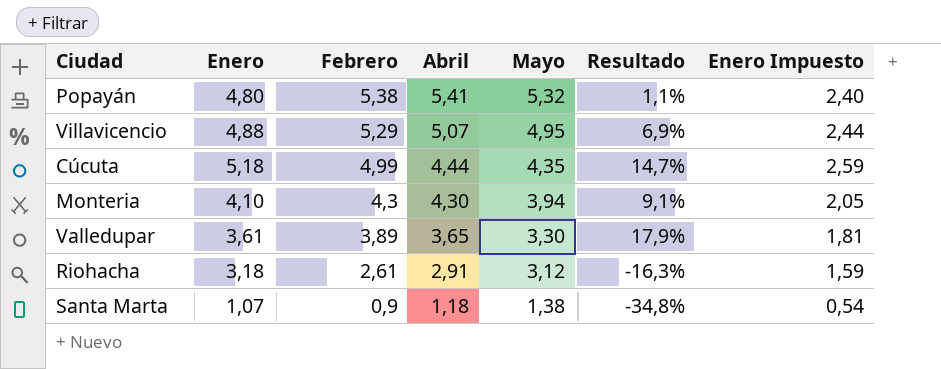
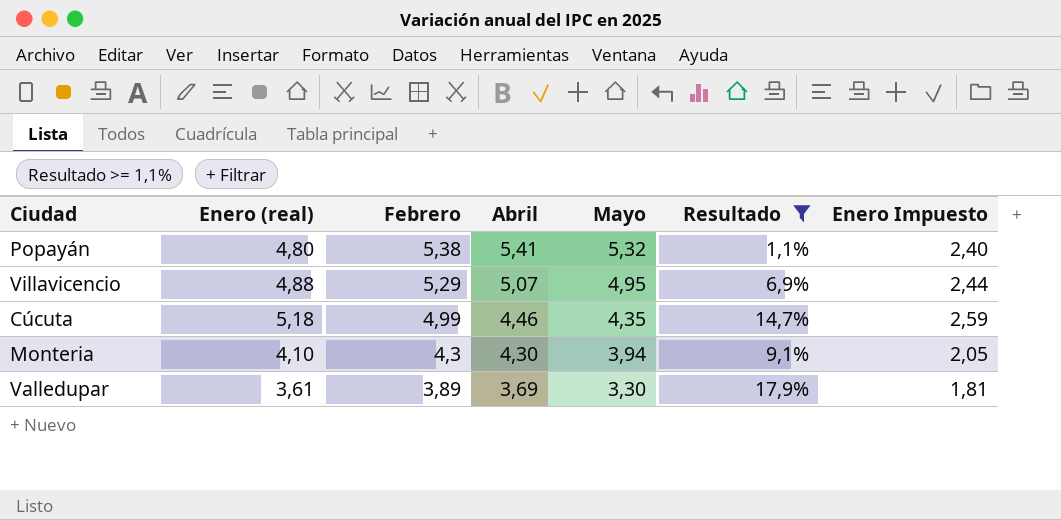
filter: none -> Resultado >= 1,1%
column name: Enero -> Enero (real)
Cúcuta | Abril: 4,44 -> 4,46
Valledupar | Abril: 3,65 -> 3,69

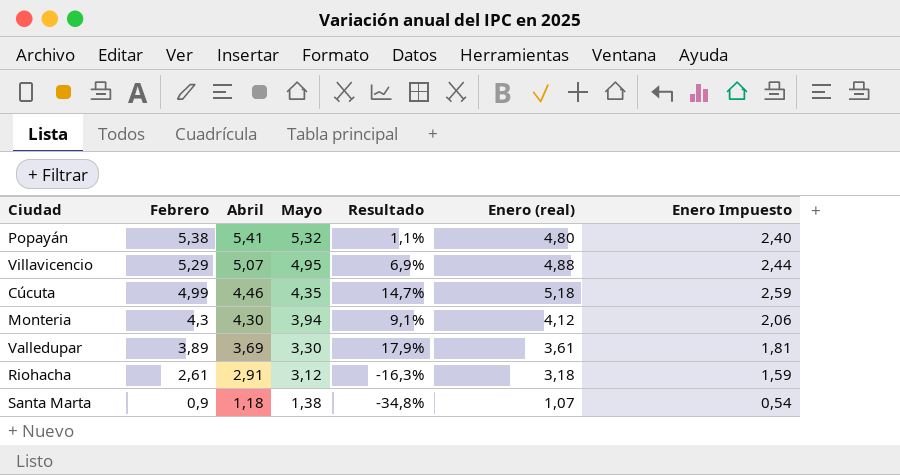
filter: Resultado >= 1,1% -> none
column Enero (real) | position: 2 -> 6
Monteria | Enero (real): 4,10 -> 4,12
Monteria | Enero Impuesto: 2,05 -> 2,06

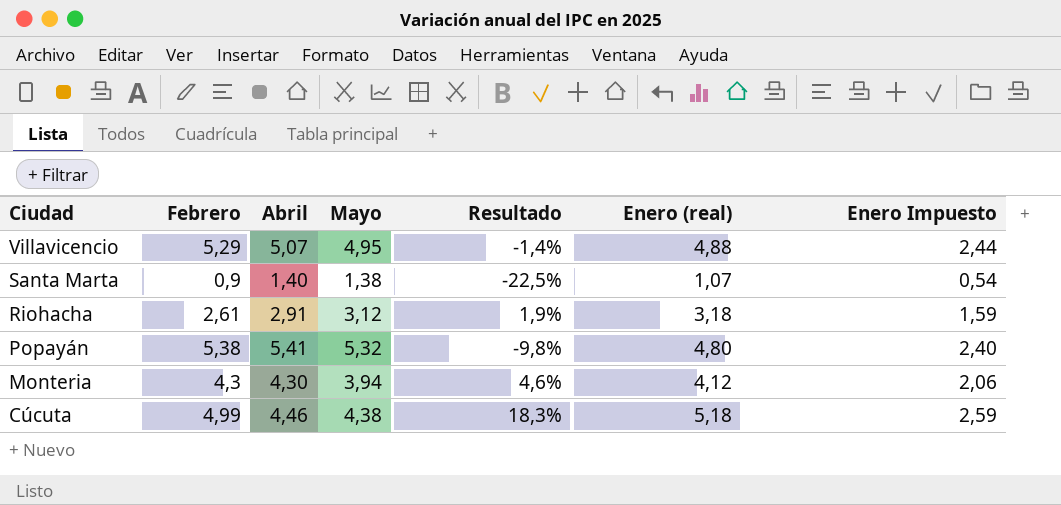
row order: Febrero descending -> Ciudad descending
column Resultado | formula: ([Febrero] - [Mayo]) / [Mayo] -> ([Enero (real)] - [Mayo]) / [Mayo]
row Valledupar: 3,89 | 3,69 | 3,30 | 17,9% | 3,61 | 1,81 -> none
Santa Marta | Abril: 1,18 -> 1,40
Cúcuta | Mayo: 4,35 -> 4,38

